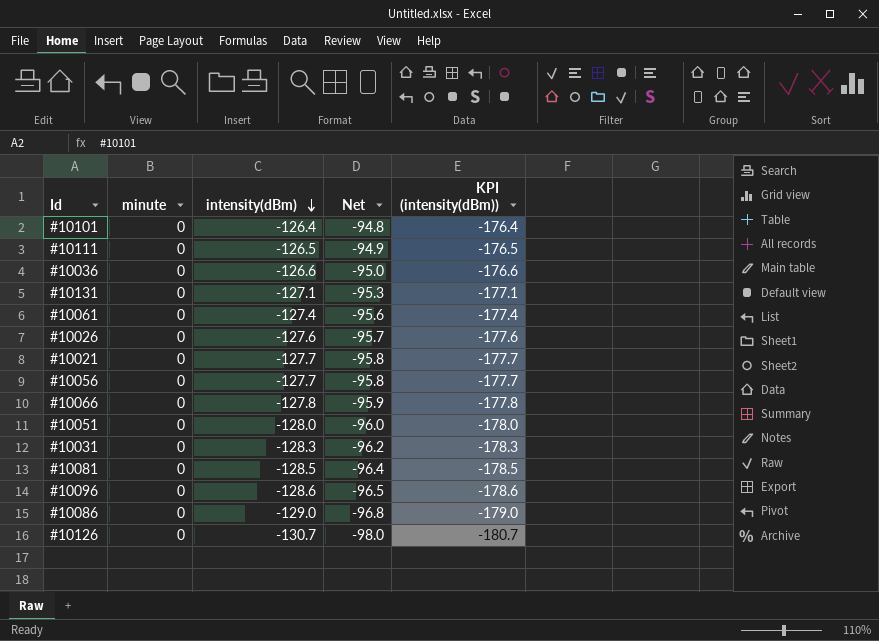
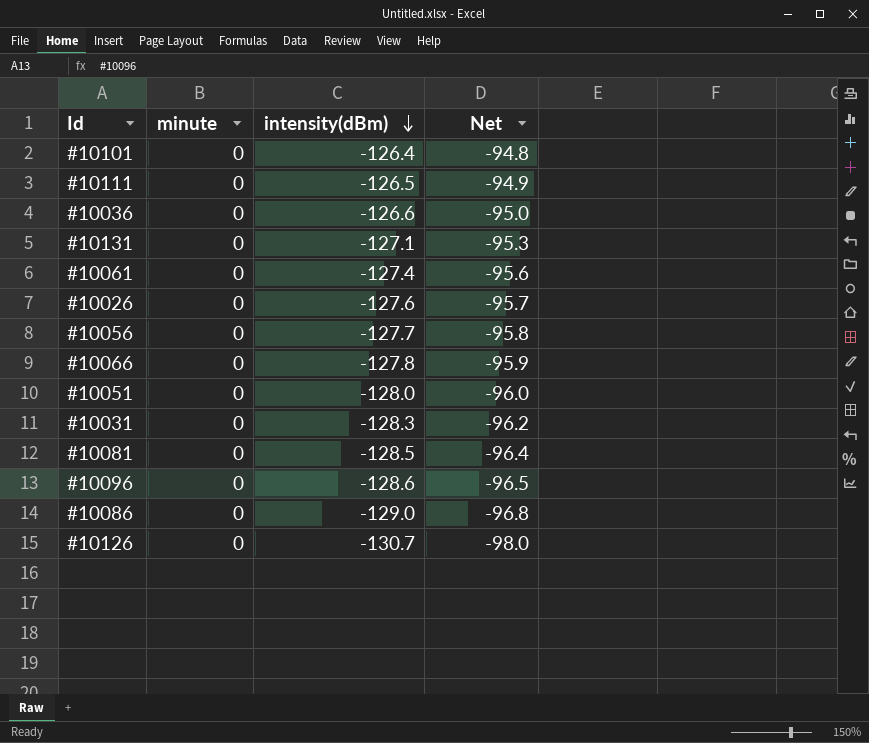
column KPI (intensity(dBm)) | formula: [intensity(dBm)] - 50 -> none
row #10021: 0 | -127.7 | -95.8 | -177.7 -> none

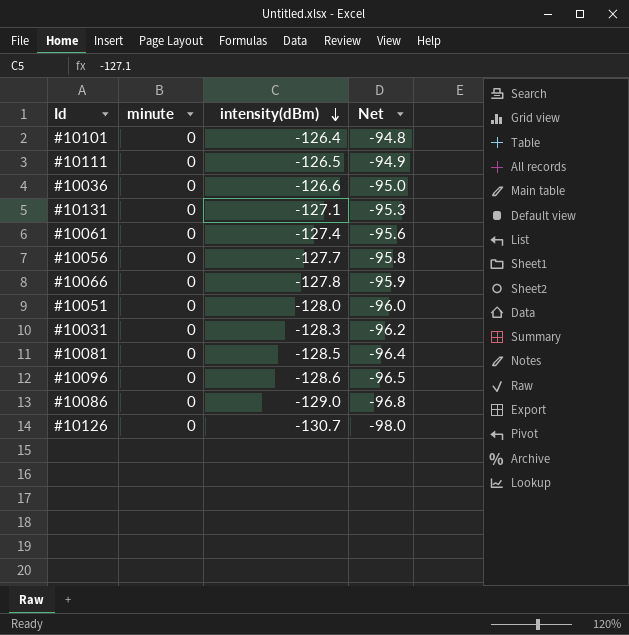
row #10026: 0 | -127.6 | -95.7 -> none

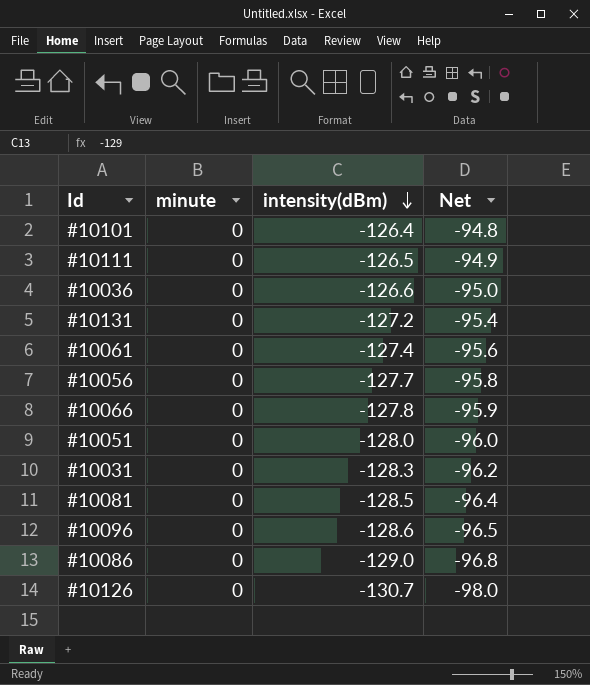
#10131 | intensity(dBm): -127.1 -> -127.2
#10131 | Net: -95.3 -> -95.4

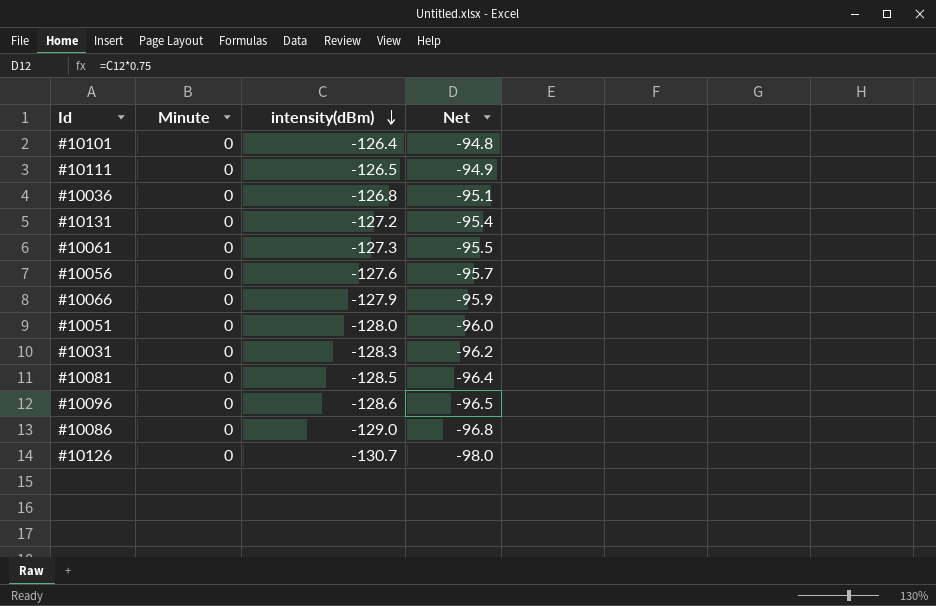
column name: minute -> Minute
#10036 | intensity(dBm): -126.6 -> -126.8
#10036 | Net: -95.0 -> -95.1
#10061 | intensity(dBm): -127.4 -> -127.3
#10061 | Net: -95.6 -> -95.5
#10056 | intensity(dBm): -127.7 -> -127.6
#10056 | Net: -95.8 -> -95.7
#10066 | intensity(dBm): -127.8 -> -127.9

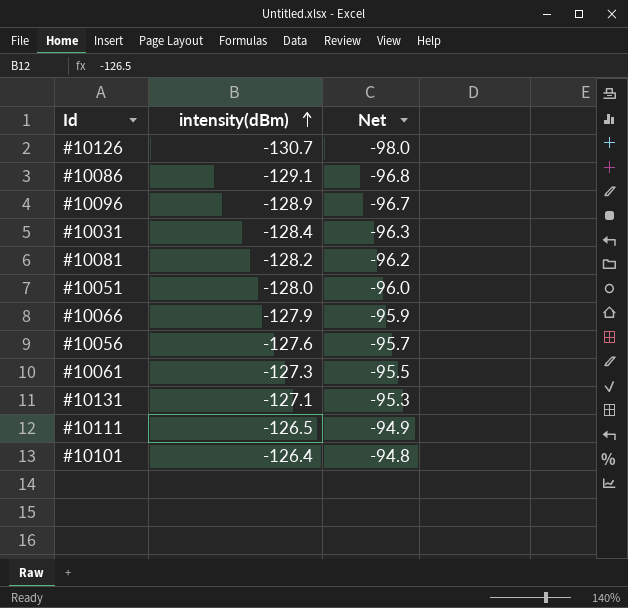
row order: intensity(dBm) descending -> intensity(dBm) ascending
column Minute | position: 2 -> none
row #10036: 0 | -126.8 | -95.1 -> none
#10086 | intensity(dBm): -129.0 -> -129.1
#10096 | intensity(dBm): -128.6 -> -128.9
#10096 | Net: -96.5 -> -96.7
#10031 | intensity(dBm): -128.3 -> -128.4
#10031 | Net: -96.2 -> -96.3
#10081 | intensity(dBm): -128.5 -> -128.2
#10081 | Net: -96.4 -> -96.2
#10131 | intensity(dBm): -127.2 -> -127.1
#10131 | Net: -95.4 -> -95.3

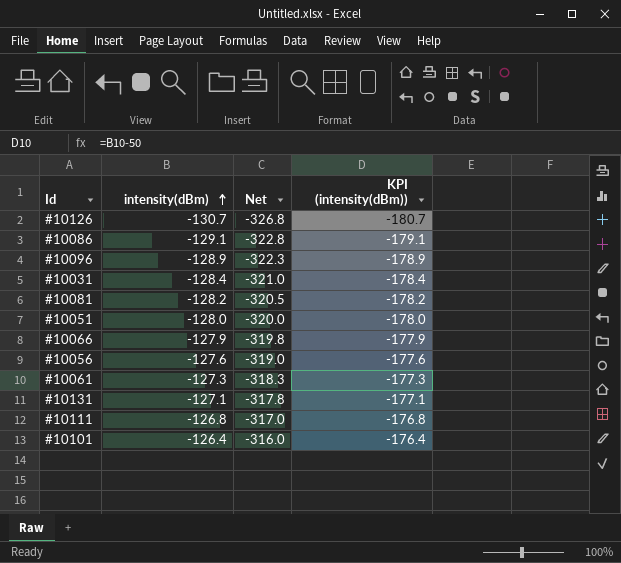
column Net | formula: [intensity(dBm)] * 0.75 -> [intensity(dBm)] * 2.5
column KPI (intensity(dBm)) | formula: none -> [intensity(dBm)] - 50
#10111 | intensity(dBm): -126.5 -> -126.8

